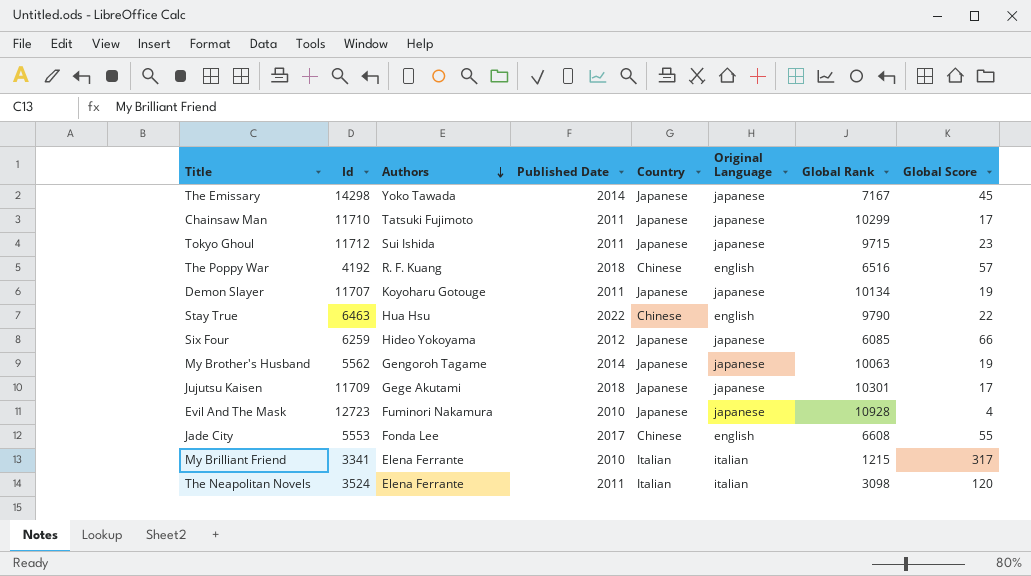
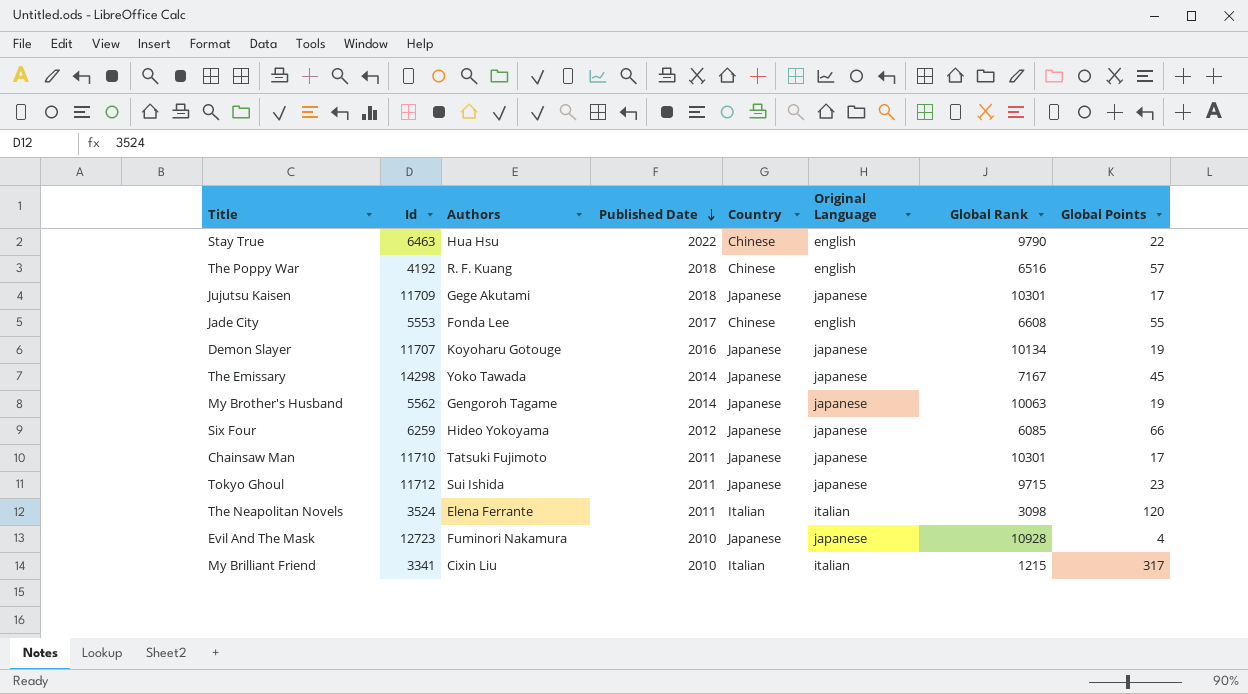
row order: Authors descending -> Published Date descending
column name: Global Score -> Global Points
Demon Slayer | Published Date: 2011 -> 2016
Chainsaw Man | Global Rank: 10299 -> 10301
My Brilliant Friend | Authors: Elena Ferrante -> Cixin Liu

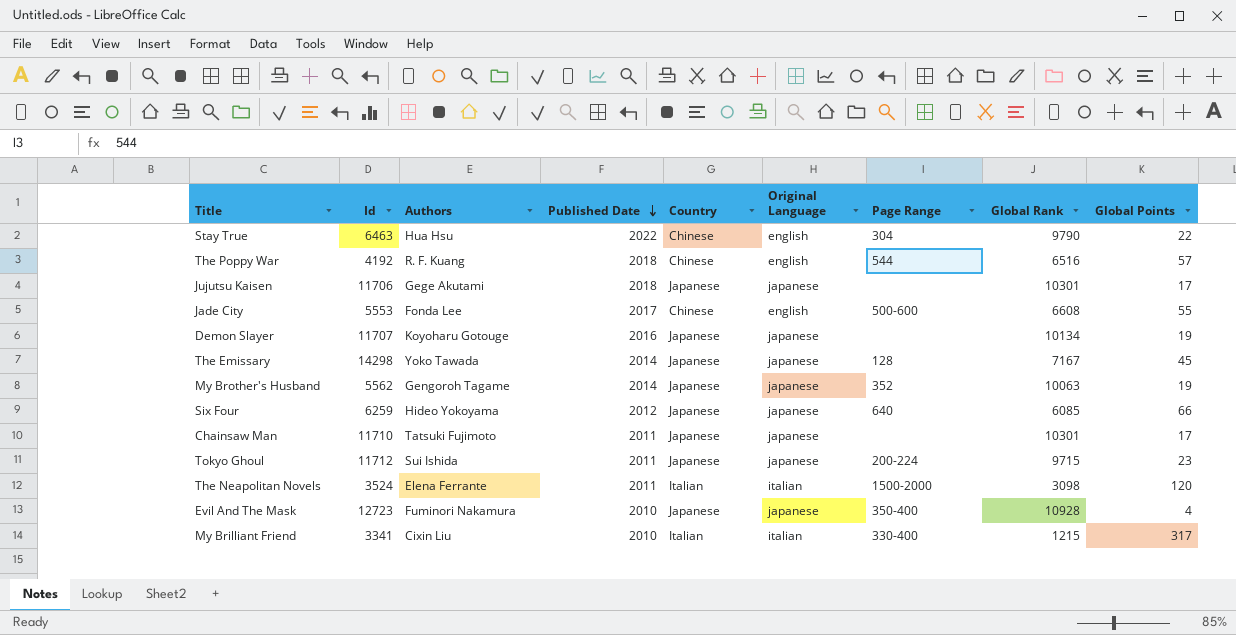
column Page Range | position: none -> 7
Jujutsu Kaisen | Id: 11709 -> 11706

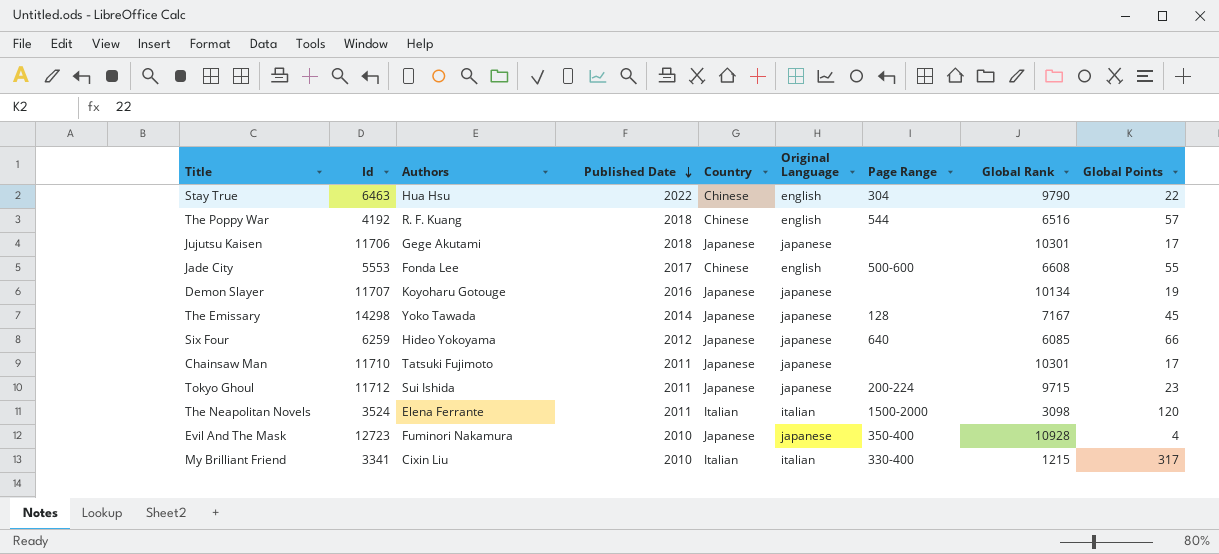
row My Brother's Husband: 5562 | Gengoroh Tagame | 2014 | Japanese | japanese | 352 | 10063 | 19 -> none

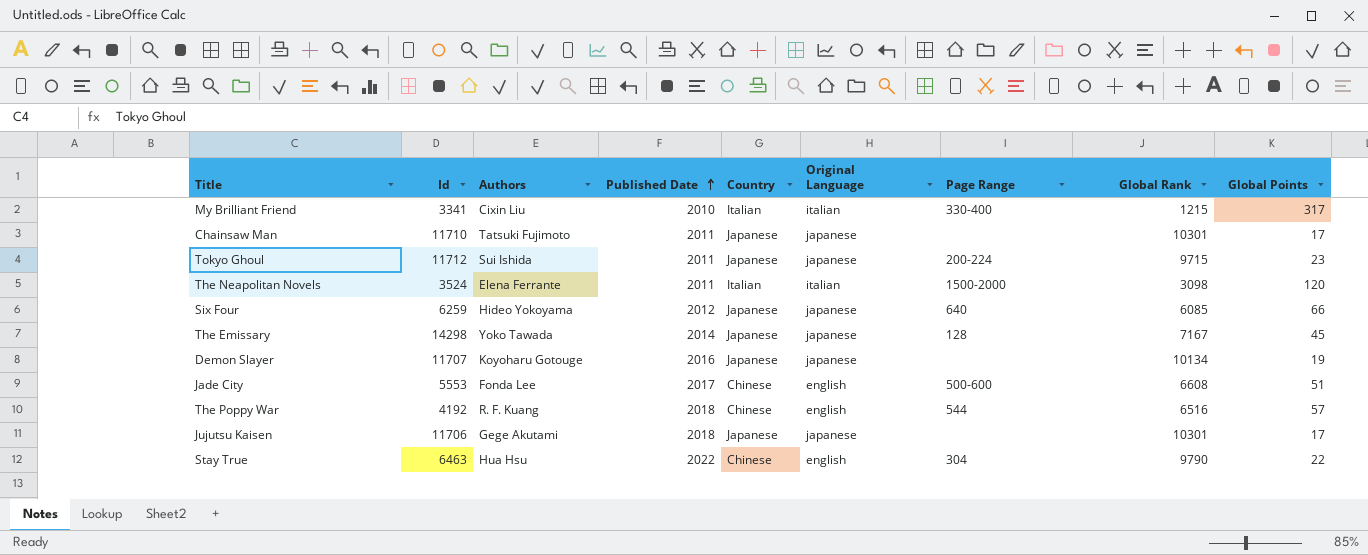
row order: Published Date descending -> Published Date ascending
row Evil And The Mask: 12723 | Fuminori Nakamura | 2010 | Japanese | japanese | 350-400 | 10928 | 4 -> none
Jade City | Global Points: 55 -> 51

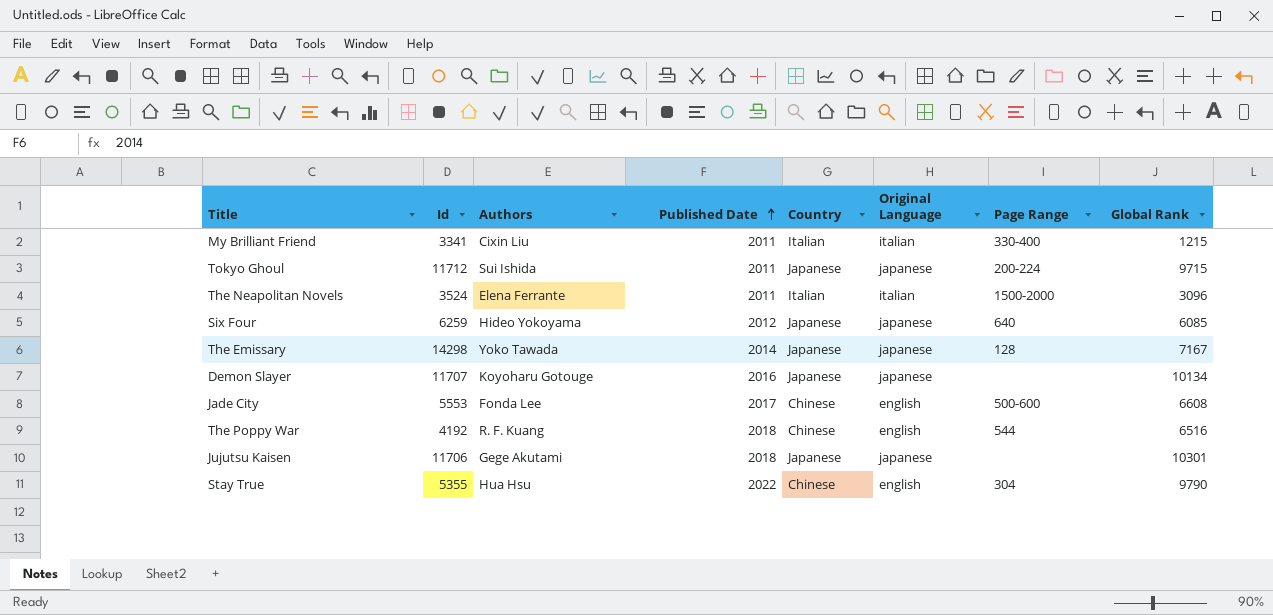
column Global Points | position: 9 -> none
row Chainsaw Man: 11710 | Tatsuki Fujimoto | 2011 | Japanese | japanese | none | 10301 | 17 -> none
My Brilliant Friend | Published Date: 2010 -> 2011
The Neapolitan Novels | Global Rank: 3098 -> 3096
Stay True | Id: 6463 -> 5355

